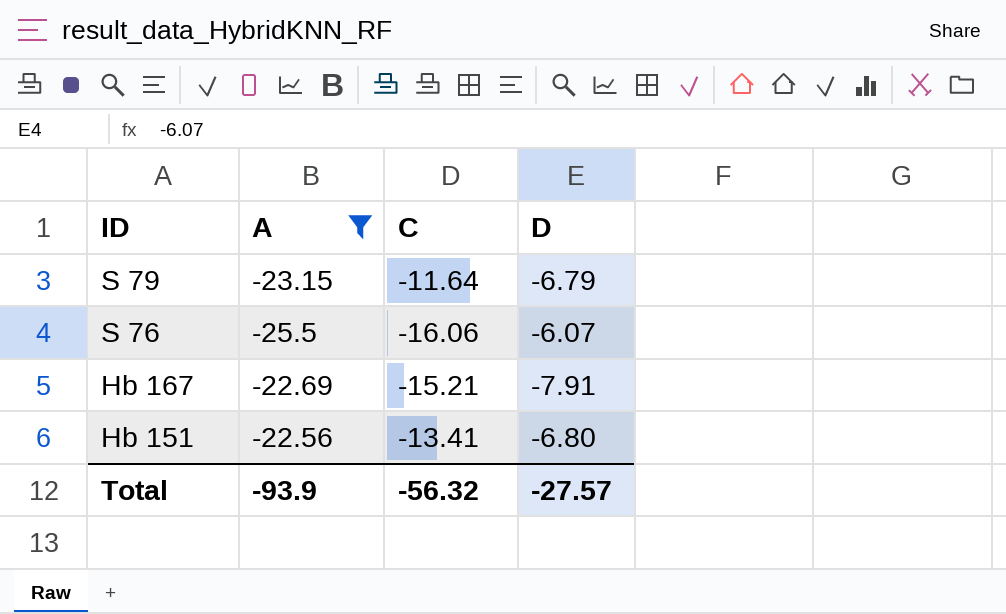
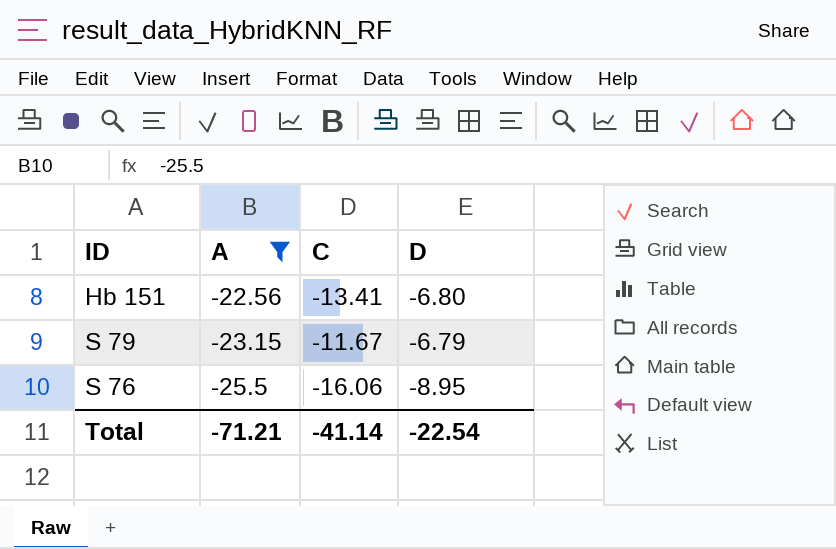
row order: ID descending -> A descending
row Hb 167: -22.69 | -15.21 | -7.91 -> none
S 79 | C: -11.64 -> -11.67
S 76 | D: -6.07 -> -8.95
Total | A: -93.9 -> -71.21
Total | C: -56.32 -> -41.14
Total | D: -27.57 -> -22.54

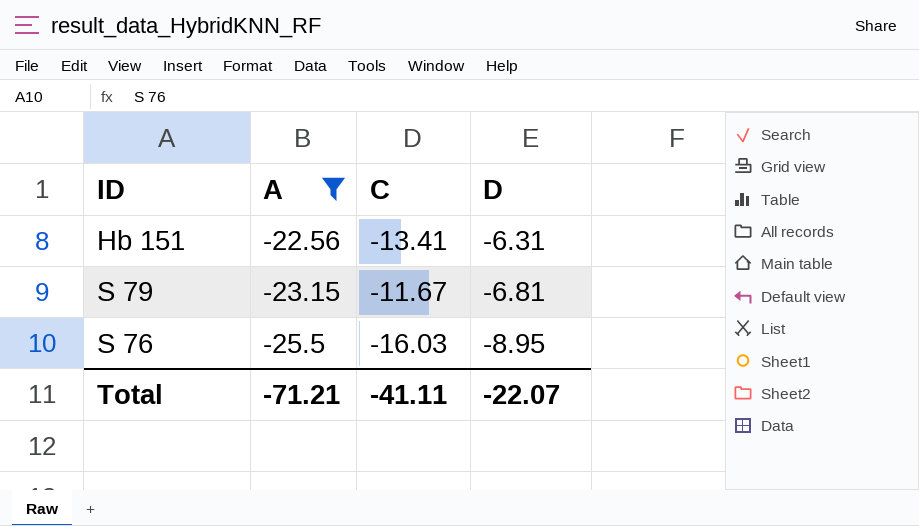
Hb 151 | D: -6.80 -> -6.31
S 79 | D: -6.79 -> -6.81
S 76 | C: -16.06 -> -16.03
Total | C: -41.14 -> -41.11
Total | D: -22.54 -> -22.07

